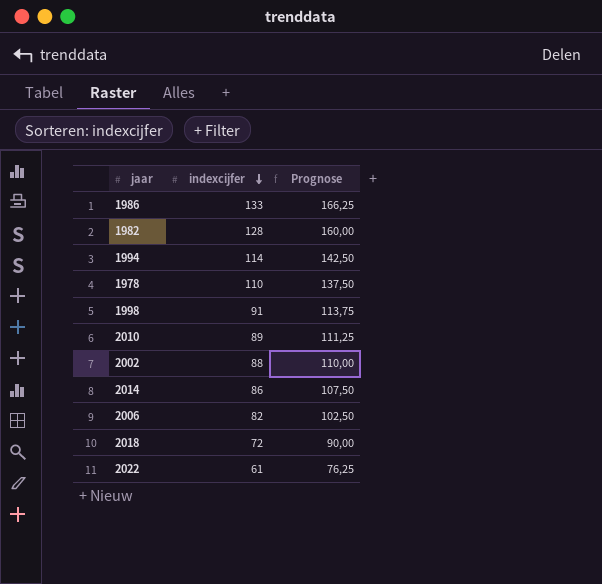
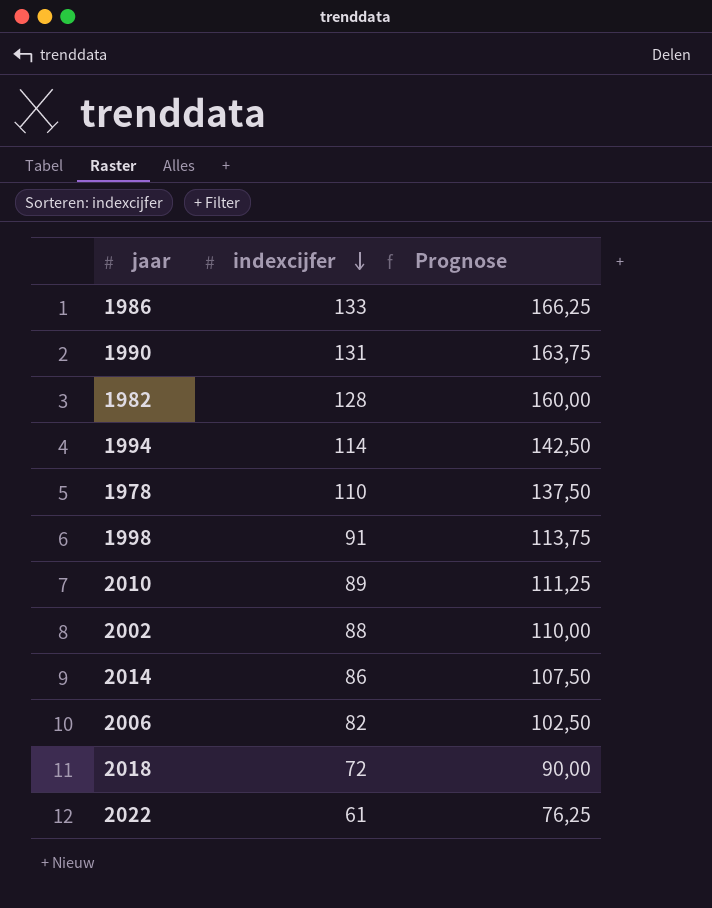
row 1990: none -> 131 | 163,75

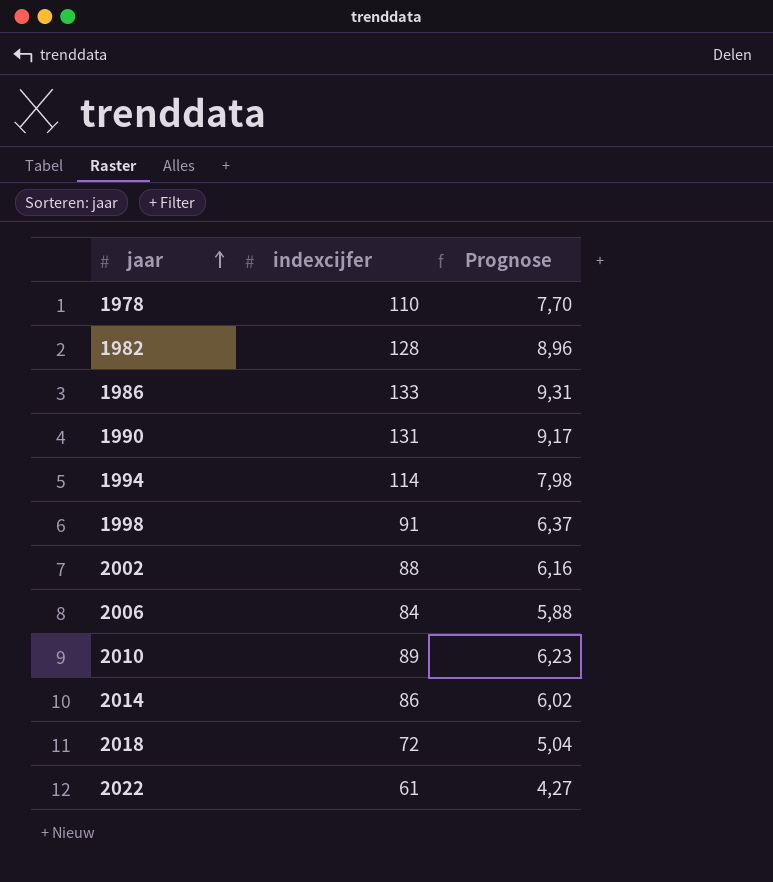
row order: indexcijfer descending -> jaar ascending
column Prognose | formula: [indexcijfer] * 1,25 -> [indexcijfer] * 0,07
2006 | indexcijfer: 82 -> 84

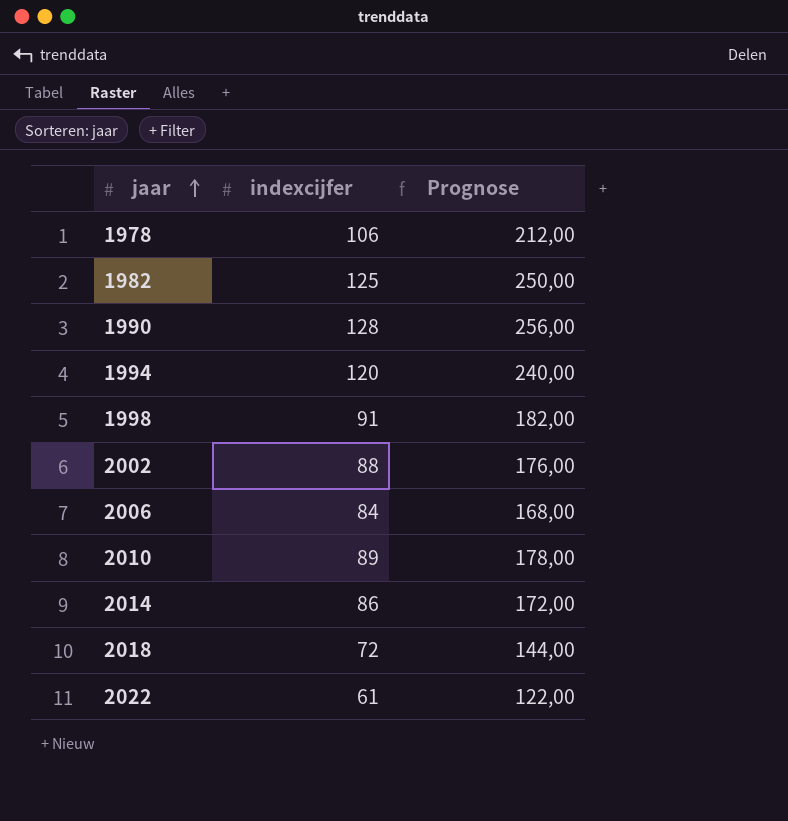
column Prognose | formula: [indexcijfer] * 0,07 -> [indexcijfer] * 2
row 1986: 133 | 9,31 -> none
1978 | indexcijfer: 110 -> 106
1982 | indexcijfer: 128 -> 125
1990 | indexcijfer: 131 -> 128
1994 | indexcijfer: 114 -> 120

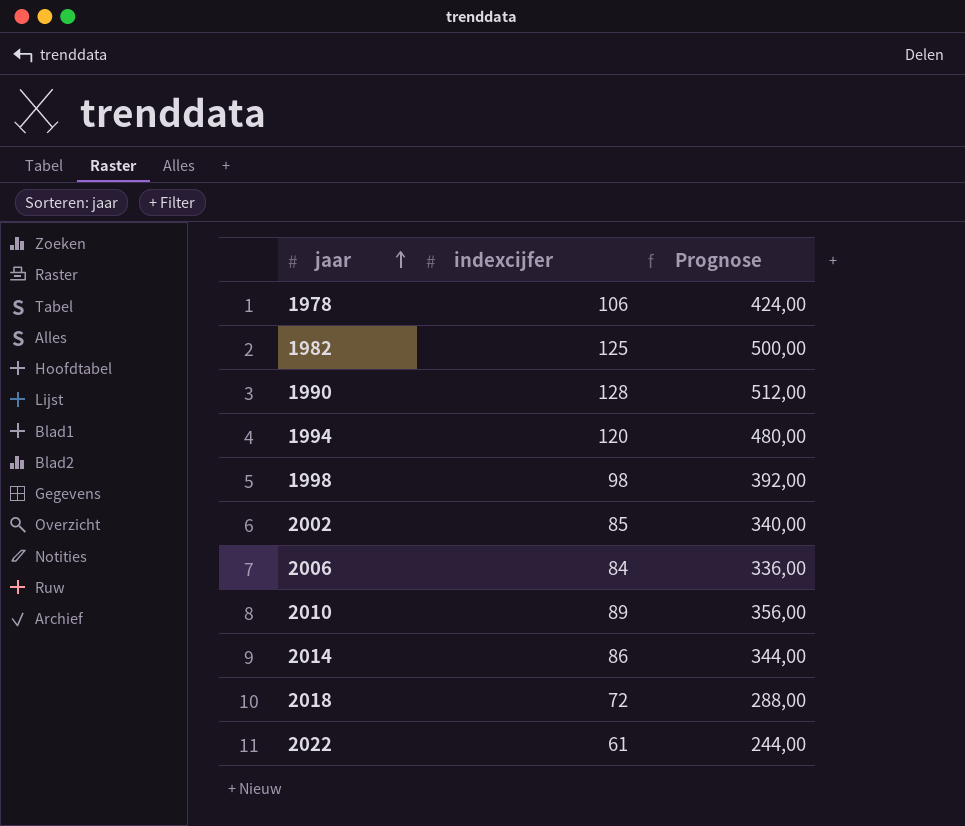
column Prognose | formula: [indexcijfer] * 2 -> [indexcijfer] * 4
1998 | indexcijfer: 91 -> 98
2002 | indexcijfer: 88 -> 85

